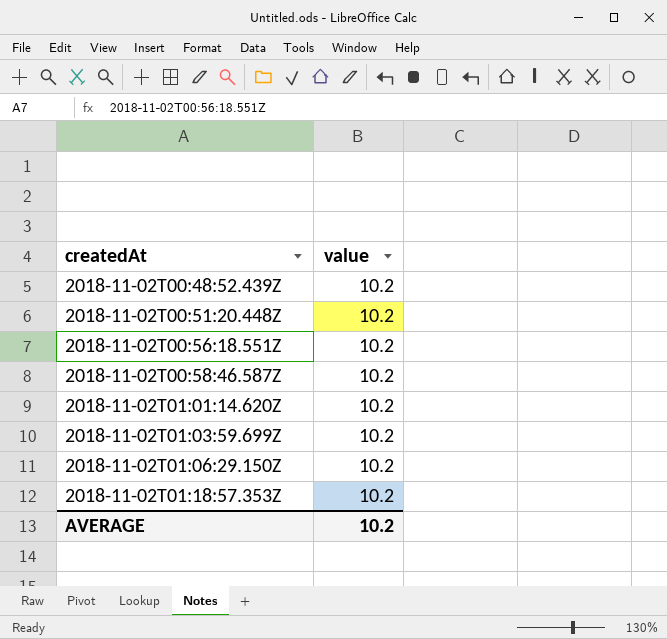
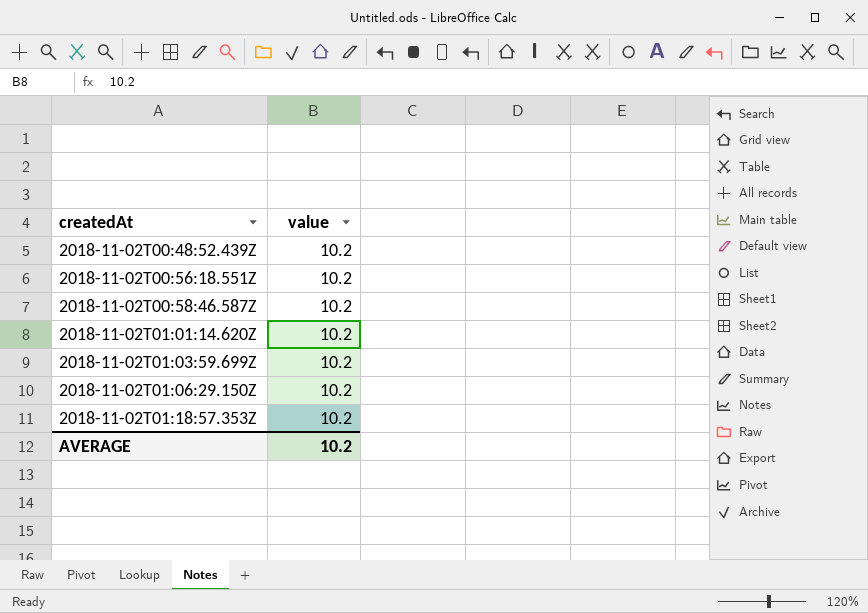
row 2018-11-02T00:51:20.448Z: 10.2 -> none

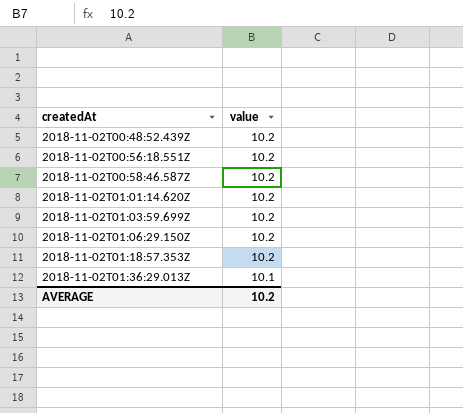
row 2018-11-02T01:36:29.013Z: none -> 10.1

